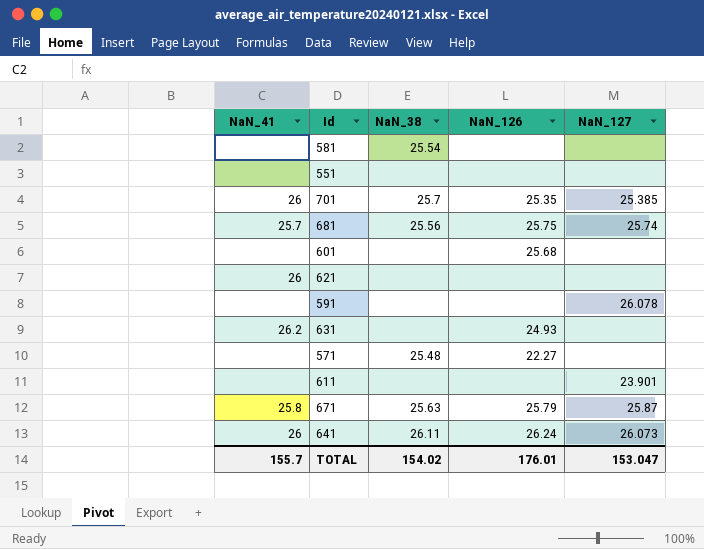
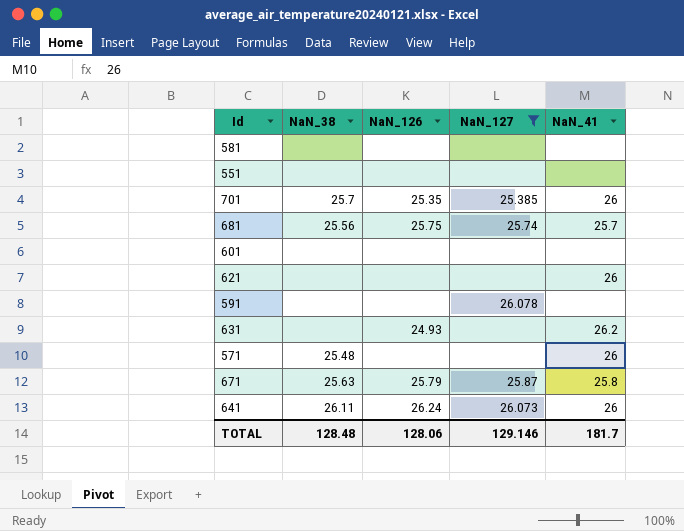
filter: none -> NaN_127 != 23.901
column NaN_41 | position: 1 -> 5
581 | NaN_38: 25.54 -> none
601 | NaN_126: 25.68 -> none
571 | NaN_126: 22.27 -> none
571 | NaN_41: none -> 26
TOTAL | NaN_38: 154.02 -> 128.48
TOTAL | NaN_126: 176.01 -> 128.06
TOTAL | NaN_127: 153.047 -> 129.146
TOTAL | NaN_41: 155.7 -> 181.7

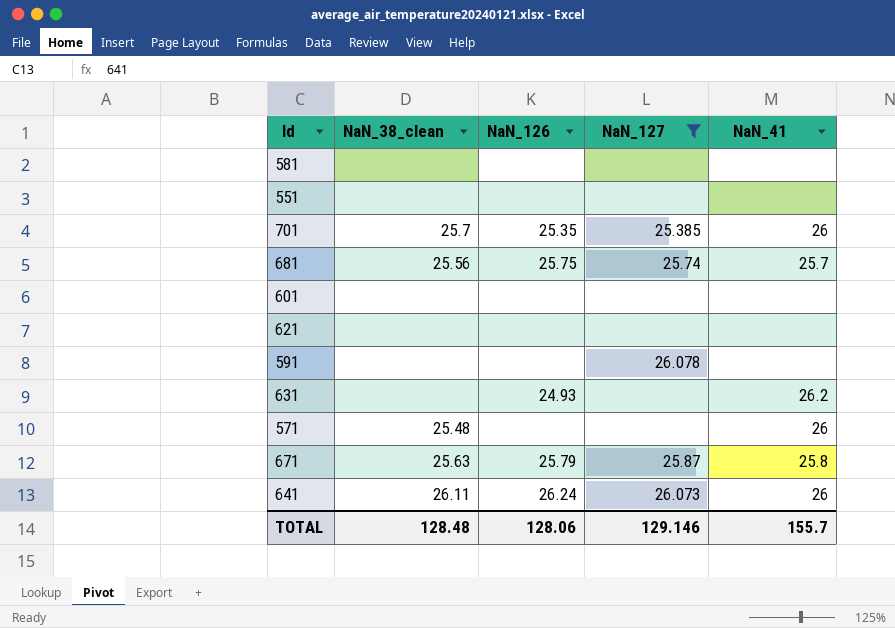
column name: NaN_38 -> NaN_38_clean
621 | NaN_41: 26 -> none
TOTAL | NaN_41: 181.7 -> 155.7

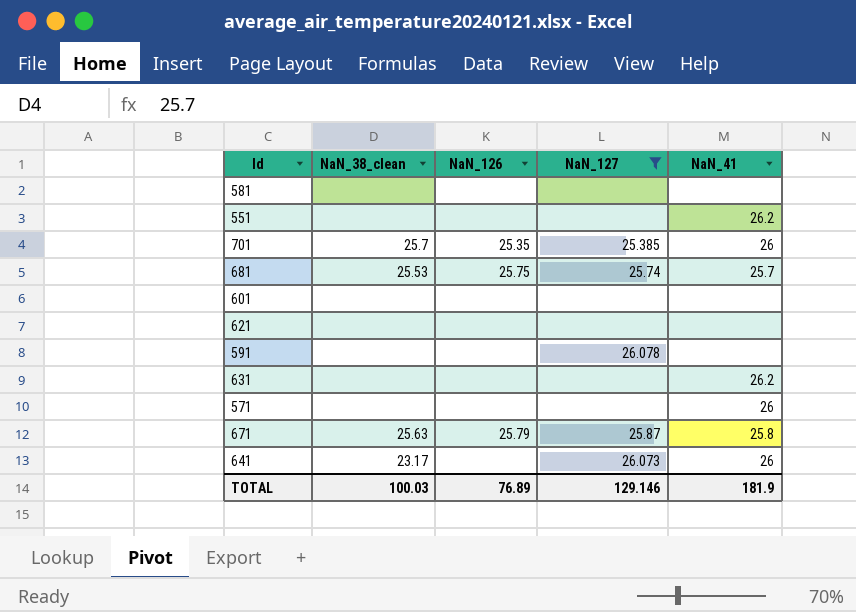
551 | NaN_41: none -> 26.2
681 | NaN_38_clean: 25.56 -> 25.53
631 | NaN_126: 24.93 -> none
571 | NaN_38_clean: 25.48 -> none
641 | NaN_38_clean: 26.11 -> 23.17
641 | NaN_126: 26.24 -> none
TOTAL | NaN_38_clean: 128.48 -> 100.03
TOTAL | NaN_126: 128.06 -> 76.89
TOTAL | NaN_41: 155.7 -> 181.9

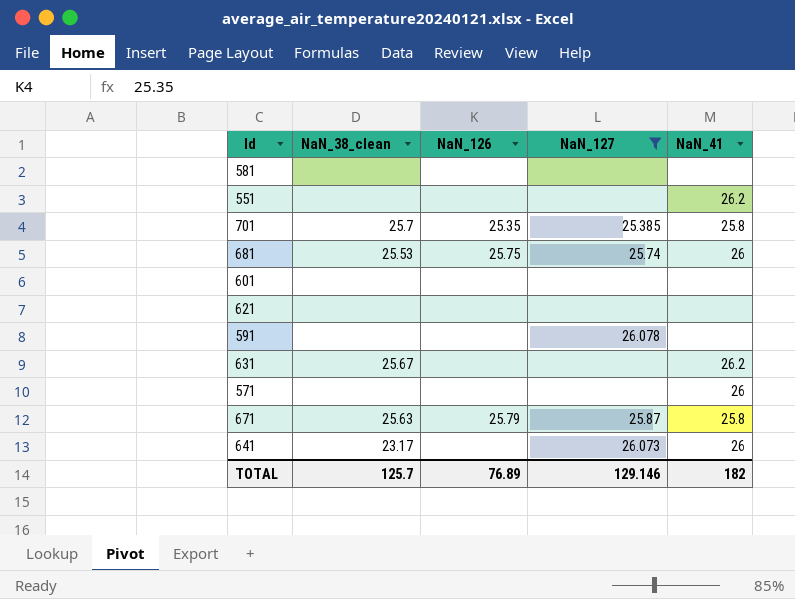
701 | NaN_41: 26 -> 25.8
681 | NaN_41: 25.7 -> 26
631 | NaN_38_clean: none -> 25.67
TOTAL | NaN_38_clean: 100.03 -> 125.7
TOTAL | NaN_41: 181.9 -> 182

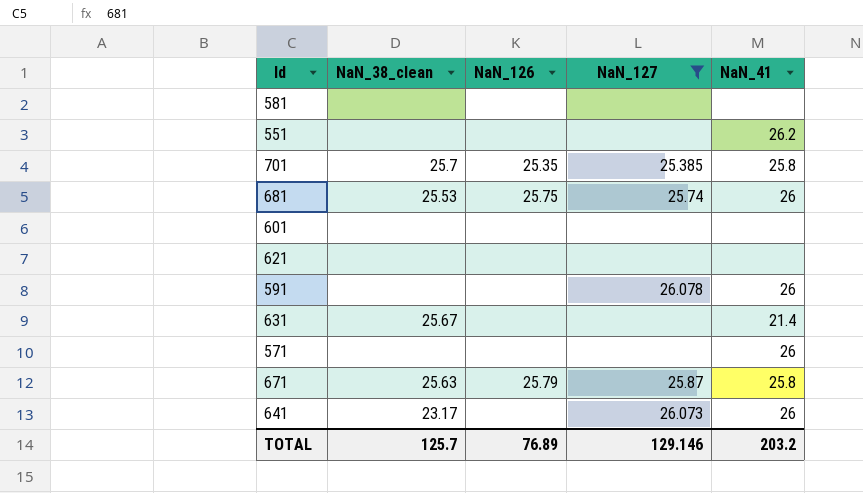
591 | NaN_41: none -> 26
631 | NaN_41: 26.2 -> 21.4
TOTAL | NaN_41: 182 -> 203.2

